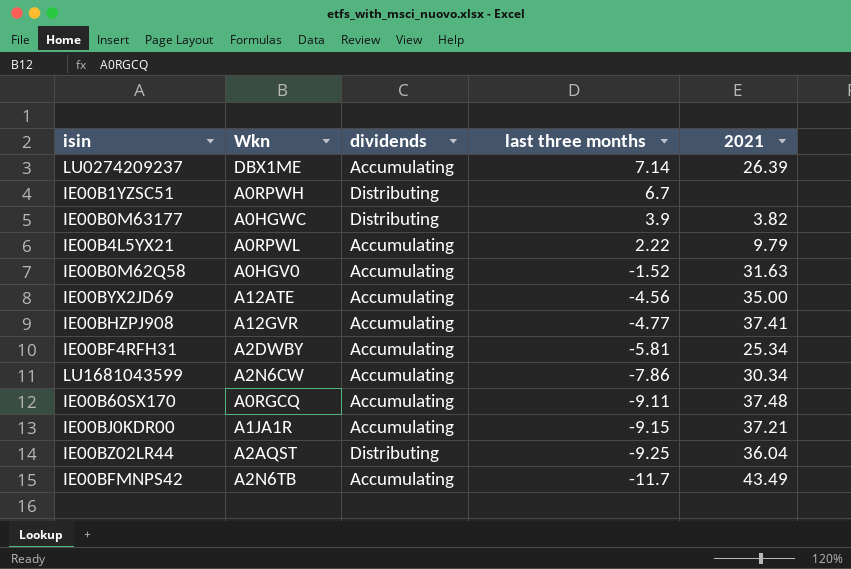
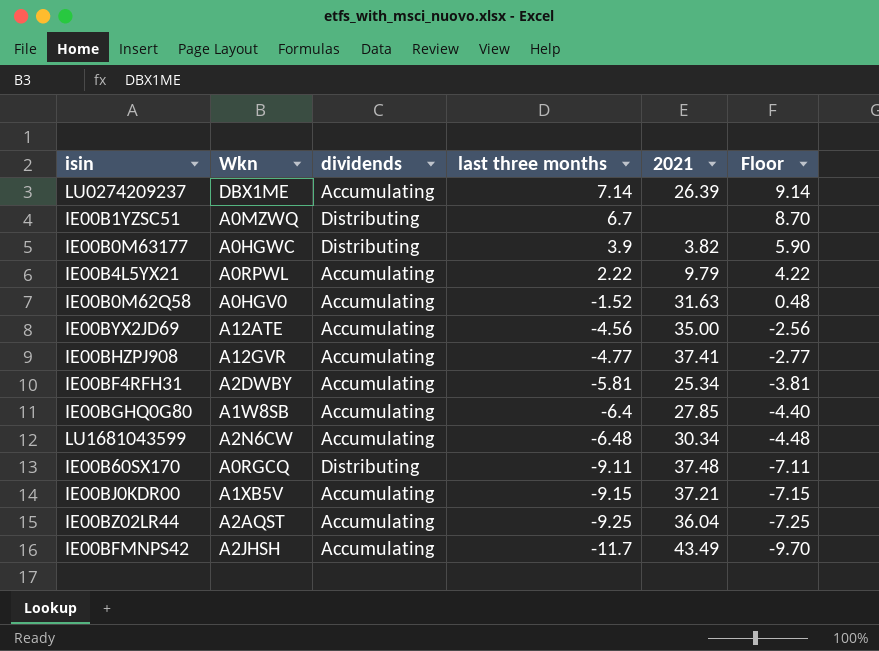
column Floor | formula: none -> [last three months] + 2
IE00B1YZSC51 | Wkn: A0RPWH -> A0MZWQ
row IE00BGHQ0G80: none -> A1W8SB | Accumulating | -6.4 | 27.85 | -4.40
LU1681043599 | last three months: -7.86 -> -6.48
IE00B60SX170 | dividends: Accumulating -> Distributing
IE00BJ0KDR00 | Wkn: A1JA1R -> A1XB5V
IE00BZ02LR44 | dividends: Distributing -> Accumulating
IE00BFMNPS42 | Wkn: A2N6TB -> A2JHSH

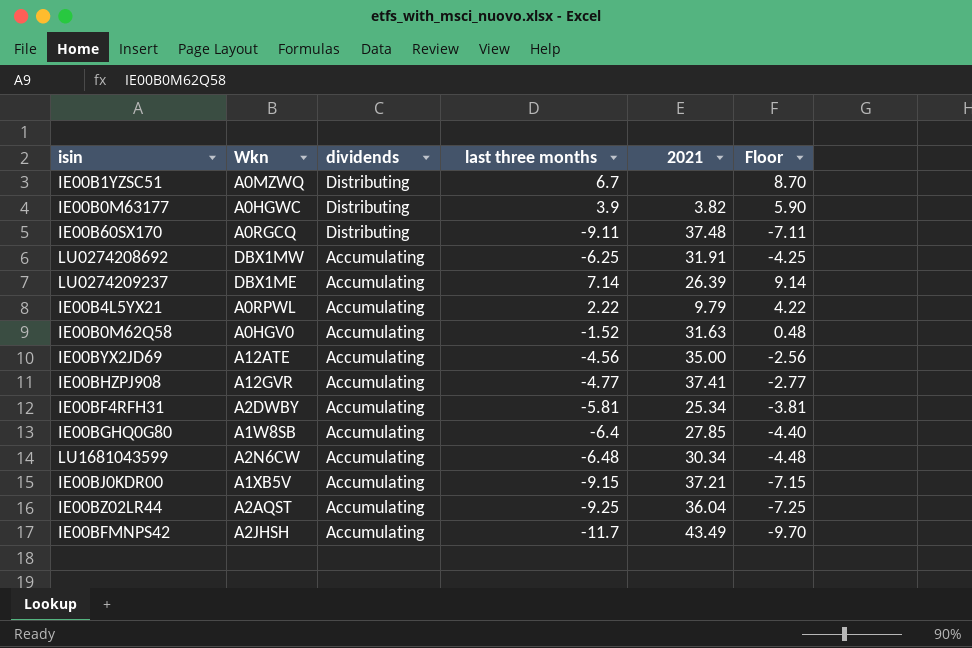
row order: last three months descending -> dividends descending
row LU0274208692: none -> DBX1MW | Accumulating | -6.25 | 31.91 | -4.25

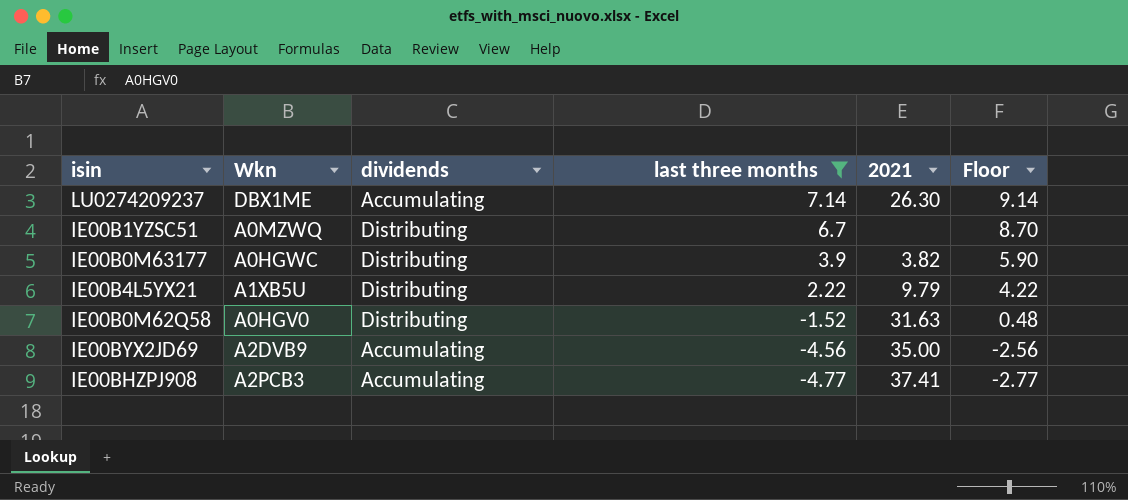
filter: none -> last three months >= -4.77
row order: dividends descending -> last three months descending
LU0274209237 | 2021: 26.39 -> 26.30
IE00B4L5YX21 | Wkn: A0RPWL -> A1XB5U
IE00B4L5YX21 | dividends: Accumulating -> Distributing
IE00B0M62Q58 | dividends: Accumulating -> Distributing
IE00BYX2JD69 | Wkn: A12ATE -> A2DVB9
IE00BHZPJ908 | Wkn: A12GVR -> A2PCB3

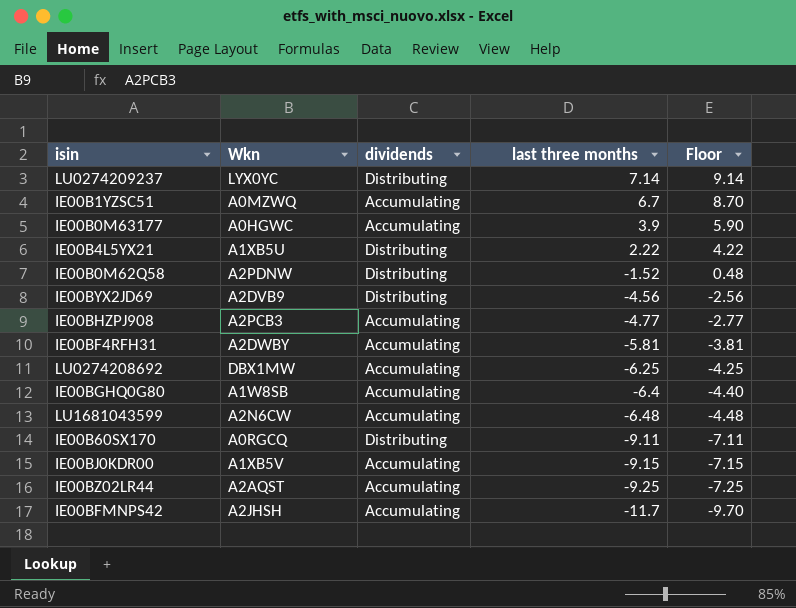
filter: last three months >= -4.77 -> none
column 2021 | position: 5 -> none
LU0274209237 | Wkn: DBX1ME -> LYX0YC
LU0274209237 | dividends: Accumulating -> Distributing
IE00B1YZSC51 | dividends: Distributing -> Accumulating
IE00B0M63177 | dividends: Distributing -> Accumulating
IE00B0M62Q58 | Wkn: A0HGV0 -> A2PDNW
IE00BYX2JD69 | dividends: Accumulating -> Distributing

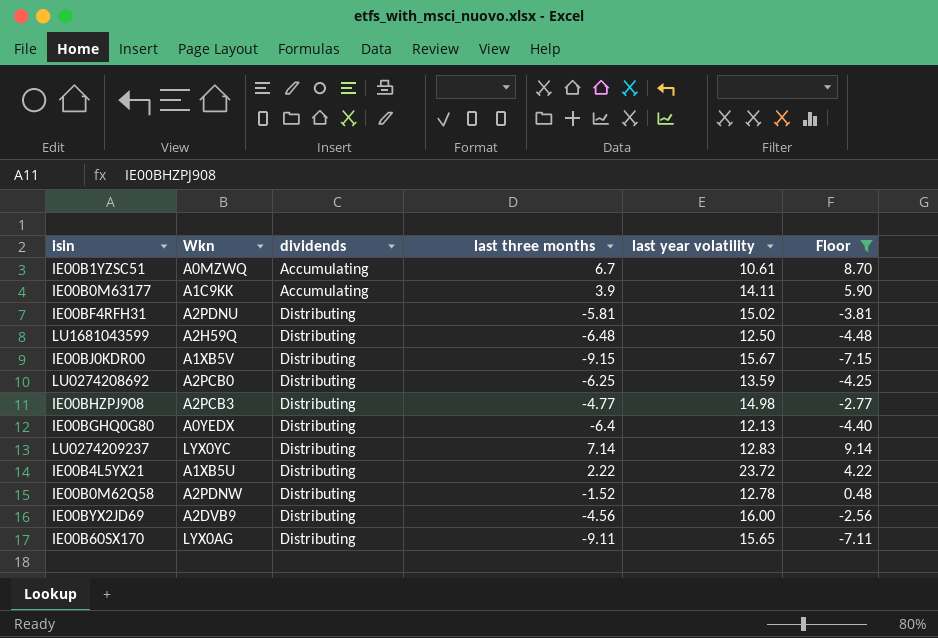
filter: none -> Floor >= -7.15
row order: last three months descending -> dividends ascending
column last year volatility | position: none -> 5
IE00B0M63177 | Wkn: A0HGWC -> A1C9KK
IE00BF4RFH31 | Wkn: A2DWBY -> A2PDNU
IE00BF4RFH31 | dividends: Accumulating -> Distributing
LU1681043599 | Wkn: A2N6CW -> A2H59Q
LU1681043599 | dividends: Accumulating -> Distributing
IE00BJ0KDR00 | dividends: Accumulating -> Distributing
LU0274208692 | Wkn: DBX1MW -> A2PCB0
LU0274208692 | dividends: Accumulating -> Distributing
IE00BHZPJ908 | dividends: Accumulating -> Distributing
IE00BGHQ0G80 | Wkn: A1W8SB -> A0YEDX
IE00BGHQ0G80 | dividends: Accumulating -> Distributing
IE00B60SX170 | Wkn: A0RGCQ -> LYX0AG

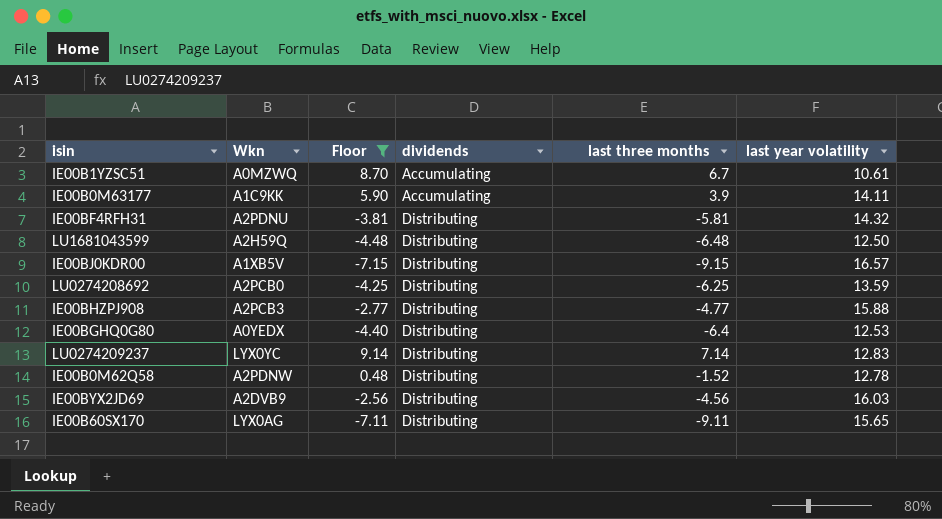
column Floor | position: 6 -> 3
row IE00B4L5YX21: A1XB5U | Distributing | 2.22 | 23.72 | 4.22 -> none
IE00BF4RFH31 | last year volatility: 15.02 -> 14.32
IE00BJ0KDR00 | last year volatility: 15.67 -> 16.57
IE00BHZPJ908 | last year volatility: 14.98 -> 15.88
IE00BGHQ0G80 | last year volatility: 12.13 -> 12.53
IE00BYX2JD69 | last year volatility: 16.00 -> 16.03

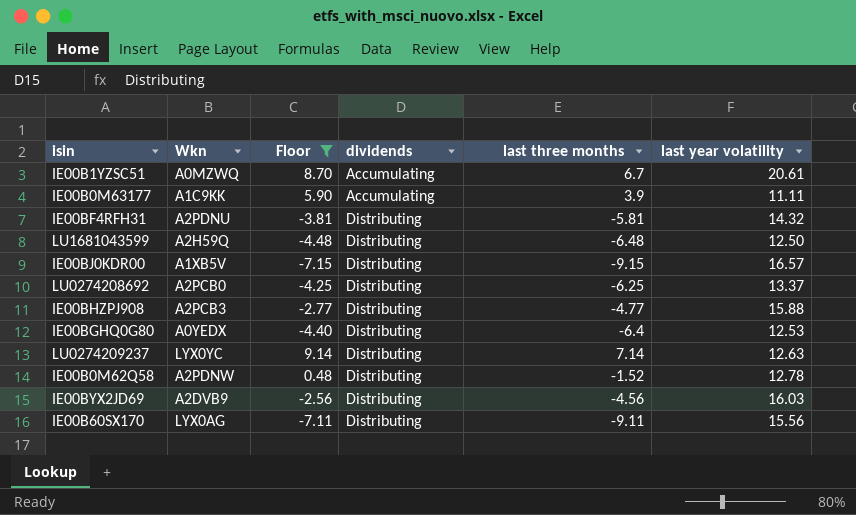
IE00B1YZSC51 | last year volatility: 10.61 -> 20.61
IE00B0M63177 | last year volatility: 14.11 -> 11.11
LU0274208692 | last year volatility: 13.59 -> 13.37
LU0274209237 | last year volatility: 12.83 -> 12.63
IE00B60SX170 | last year volatility: 15.65 -> 15.56

